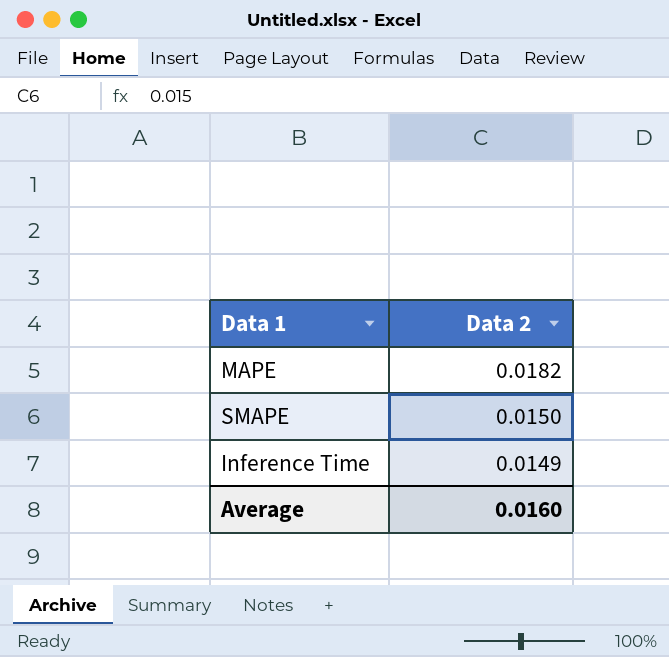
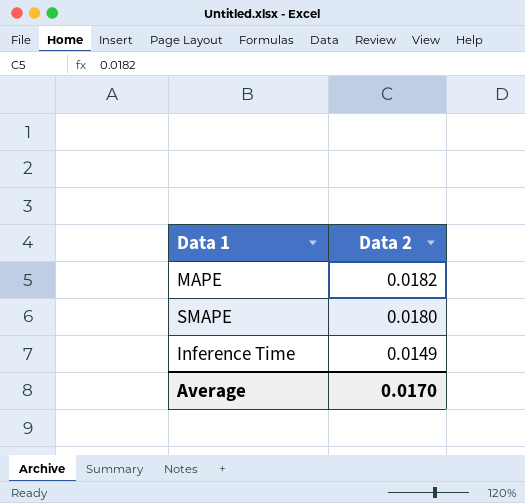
SMAPE | Data 2: 0.0150 -> 0.0180
Average | Data 2: 0.0160 -> 0.0170

